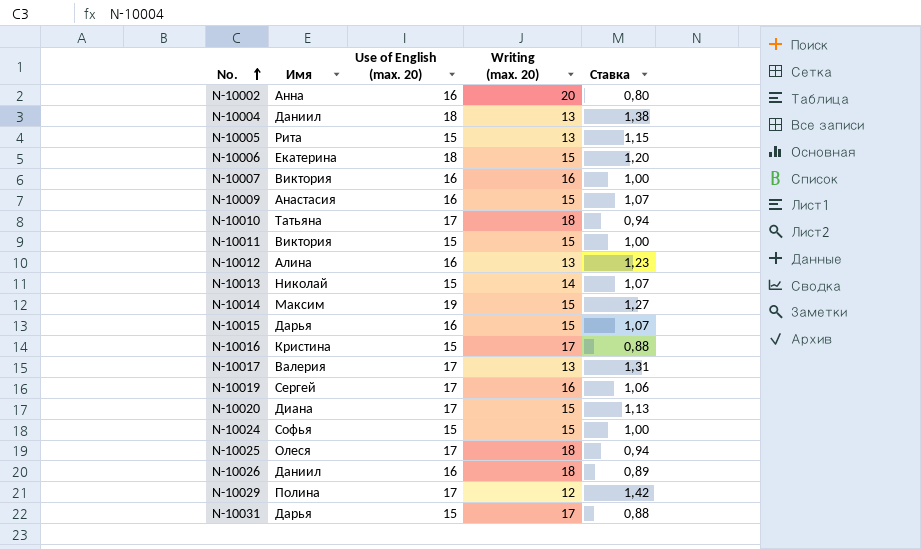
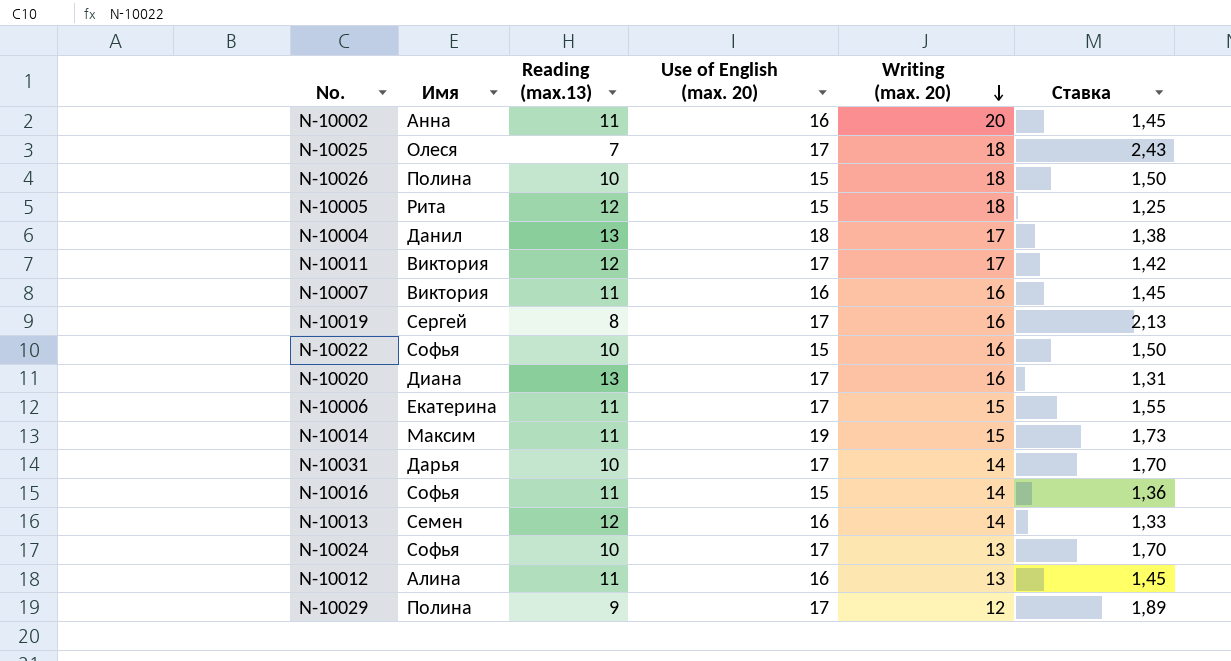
row order: No. ascending -> Writing (max. 20) descending
column Reading (max.13) | position: none -> 3
column Ставка | formula: [Use of English (max. 20)] / [Writing (max. 20)] -> [Use of English (max. 20)] / [Reading (max.13)]
row N-10009: Анастасия | 16 | 15 | 1,07 -> none
row N-10010: Татьяна | 17 | 18 | 0,94 -> none
row N-10015: Дарья | 16 | 15 | 1,07 -> none
row N-10017: Валерия | 17 | 13 | 1,31 -> none
N-10026 | Имя: Даниил -> Полина
N-10026 | Use of English (max. 20): 16 -> 15
N-10005 | Writing (max. 20): 13 -> 18
N-10004 | Имя: Даниил -> Данил
N-10004 | Writing (max. 20): 13 -> 17
N-10011 | Use of English (max. 20): 15 -> 17
N-10011 | Writing (max. 20): 15 -> 17
row N-10022: none -> Софья | 10 | 15 | 16 | 1,50
N-10020 | Writing (max. 20): 15 -> 16
N-10006 | Use of English (max. 20): 18 -> 17
N-10031 | Use of English (max. 20): 15 -> 17
N-10031 | Writing (max. 20): 17 -> 14
N-10016 | Имя: Кристина -> Софья
N-10016 | Writing (max. 20): 17 -> 14
N-10013 | Имя: Николай -> Семен
N-10013 | Use of English (max. 20): 15 -> 16
N-10024 | Use of English (max. 20): 15 -> 17
N-10024 | Writing (max. 20): 15 -> 13

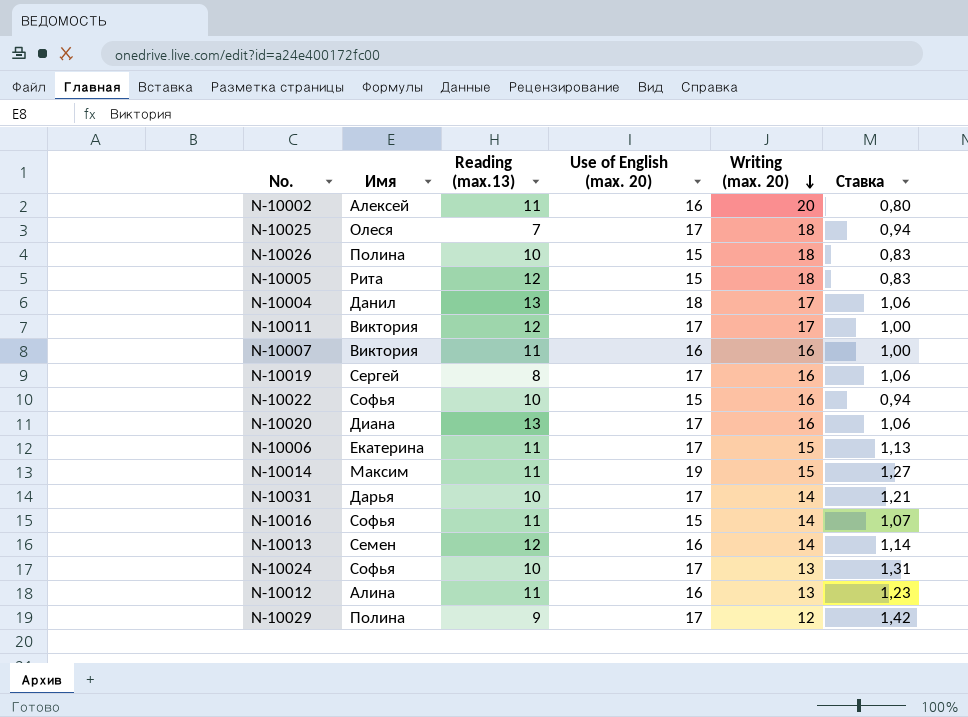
column Ставка | formula: [Use of English (max. 20)] / [Reading (max.13)] -> [Use of English (max. 20)] / [Writing (max. 20)]
N-10002 | Имя: Анна -> Алексей

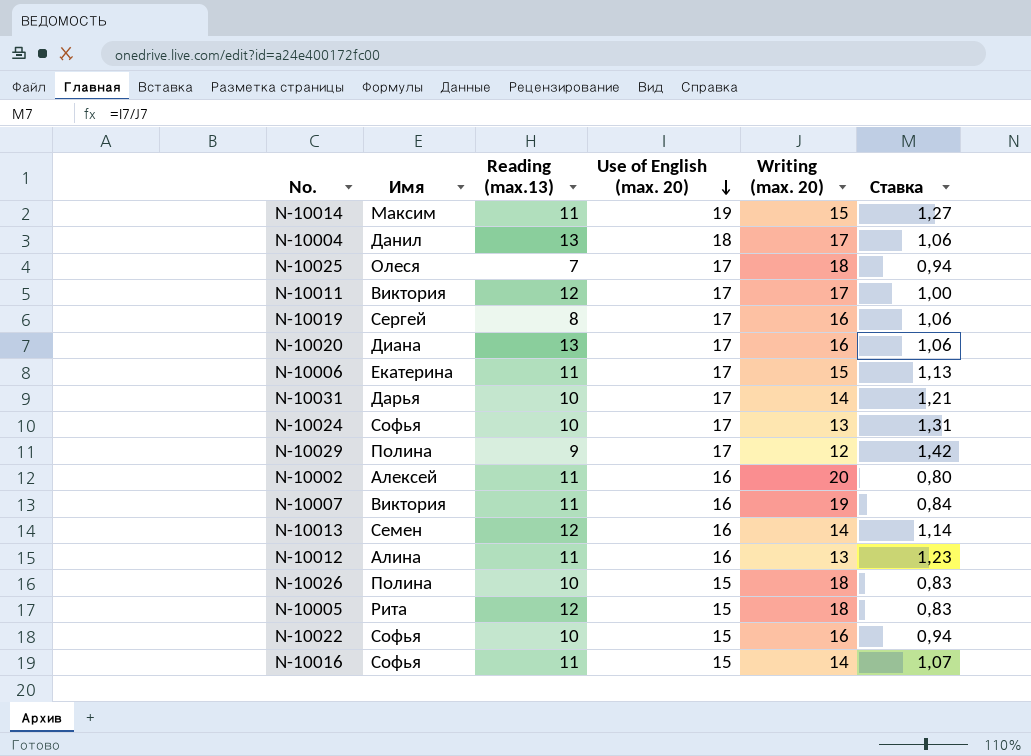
row order: Writing (max. 20) descending -> Use of English (max. 20) descending
N-10007 | Writing (max. 20): 16 -> 19
N-10007 | Ставка: 1,00 -> 0,84

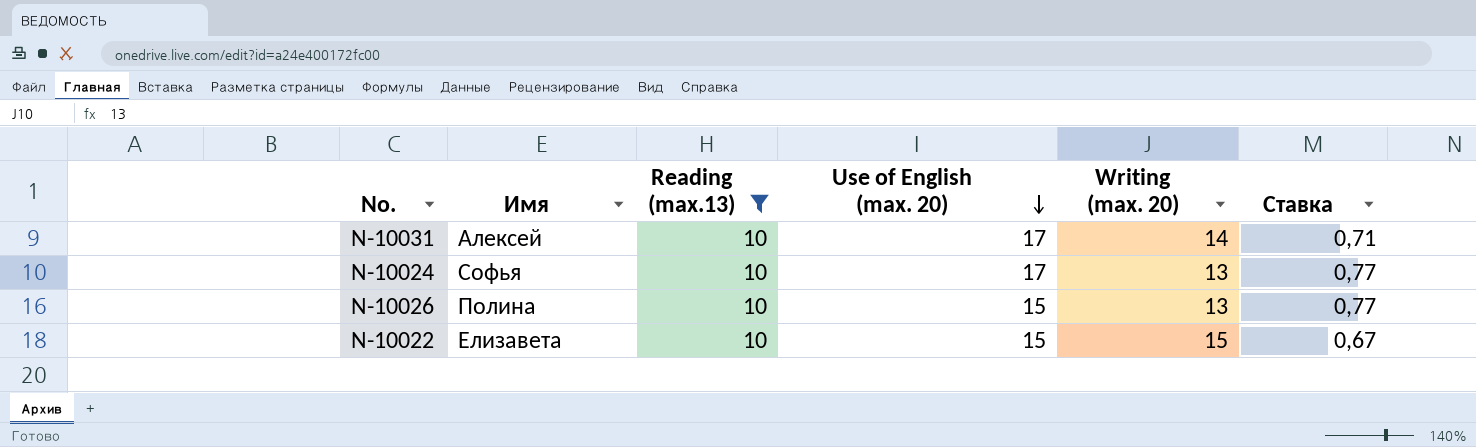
filter: none -> Reading (max.13) = 10
column Ставка | formula: [Use of English (max. 20)] / [Writing (max. 20)] -> [Reading (max.13)] / [Writing (max. 20)]
N-10031 | Имя: Дарья -> Алексей
N-10026 | Writing (max. 20): 18 -> 13
N-10022 | Имя: Софья -> Елизавета
N-10022 | Writing (max. 20): 16 -> 15

